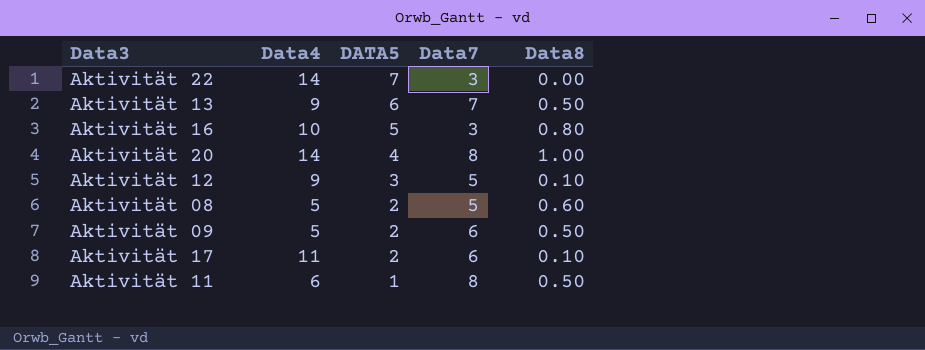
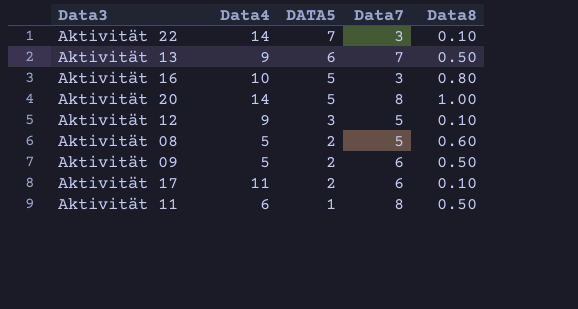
Aktivität 22 | Data8: 0.00 -> 0.10
Aktivität 20 | DATA5: 4 -> 5

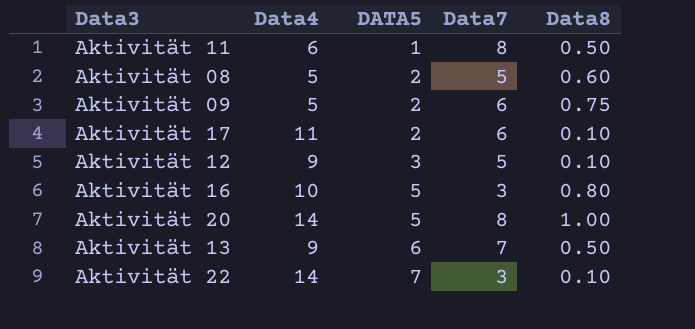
row order: DATA5 descending -> DATA5 ascending
Aktivität 09 | Data8: 0.50 -> 0.75

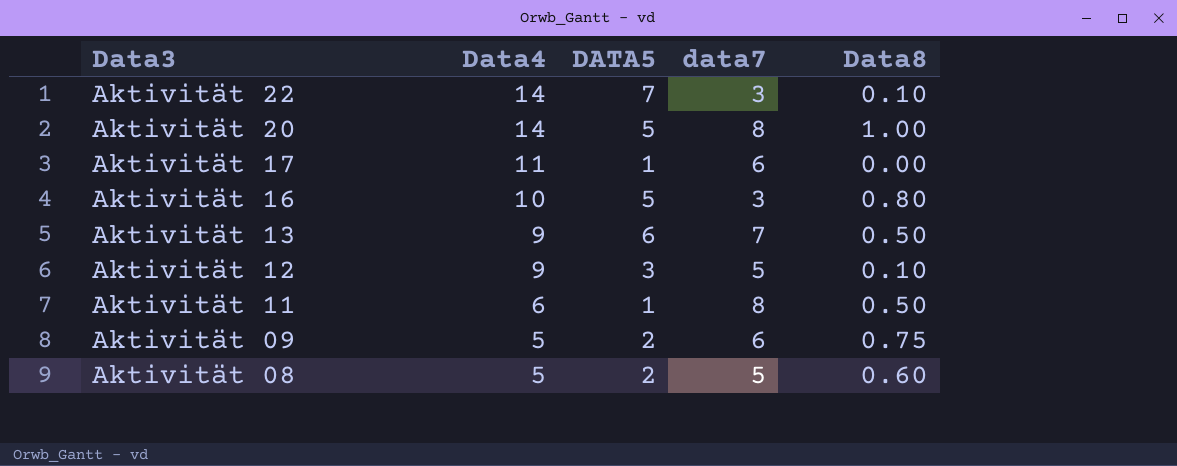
row order: DATA5 ascending -> Data3 descending
column name: Data7 -> data7
Aktivität 17 | DATA5: 2 -> 1
Aktivität 17 | Data8: 0.10 -> 0.00

